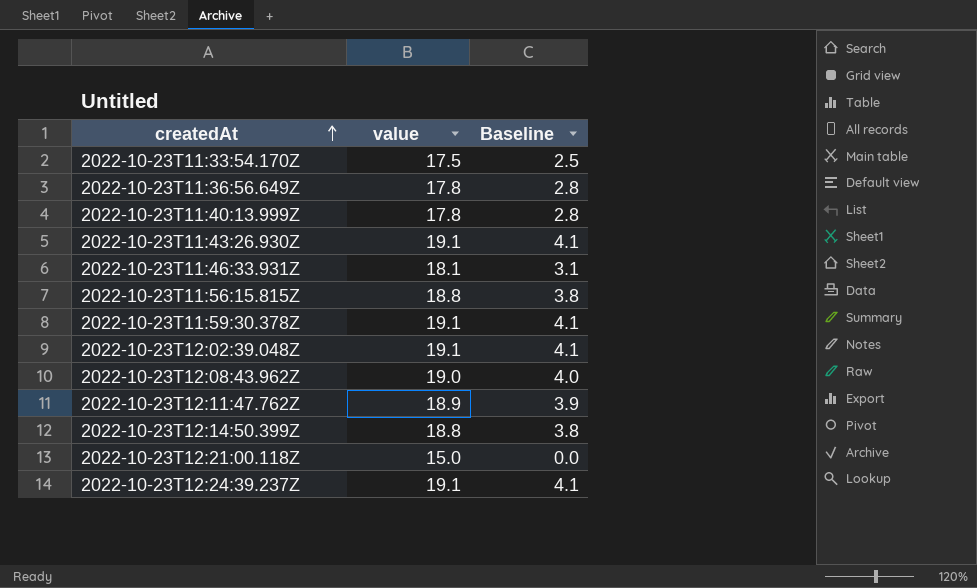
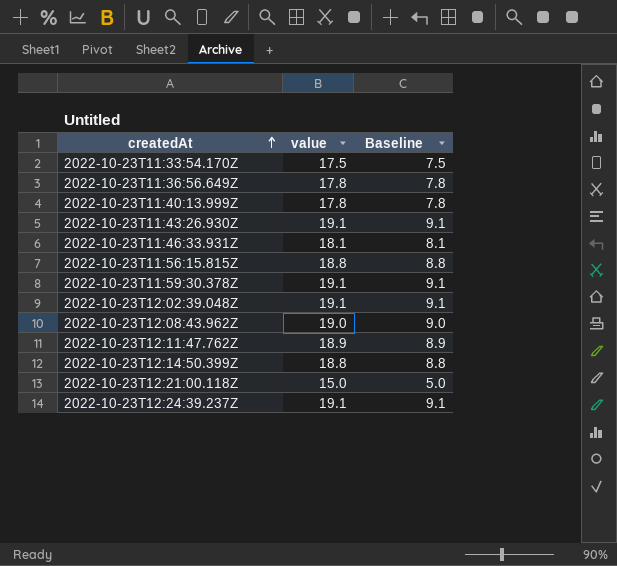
column Baseline | formula: [value] - 15 -> [value] - 10

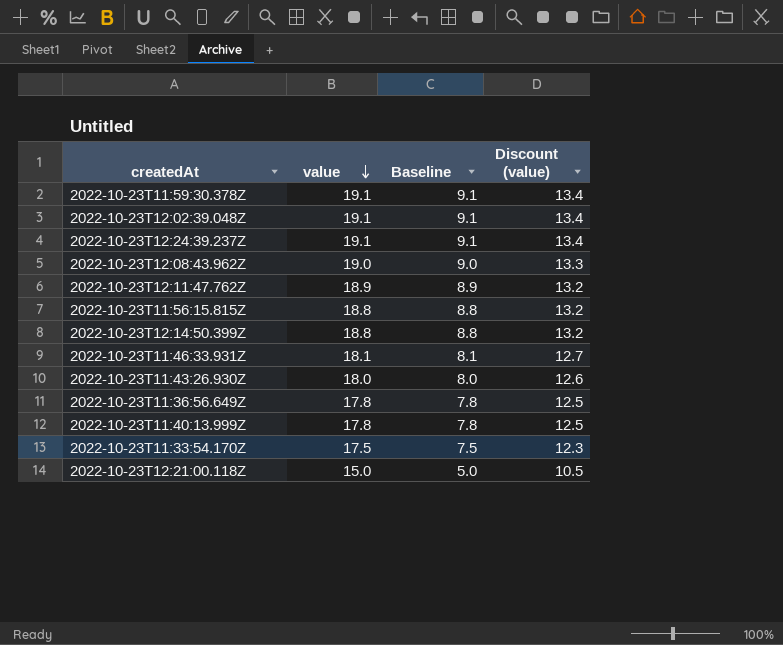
row order: createdAt ascending -> value descending
column Discount (value) | formula: none -> [value] * 0.7
2022-10-23T11:43:26.930Z | value: 19.1 -> 18.0
2022-10-23T11:43:26.930Z | Baseline: 9.1 -> 8.0

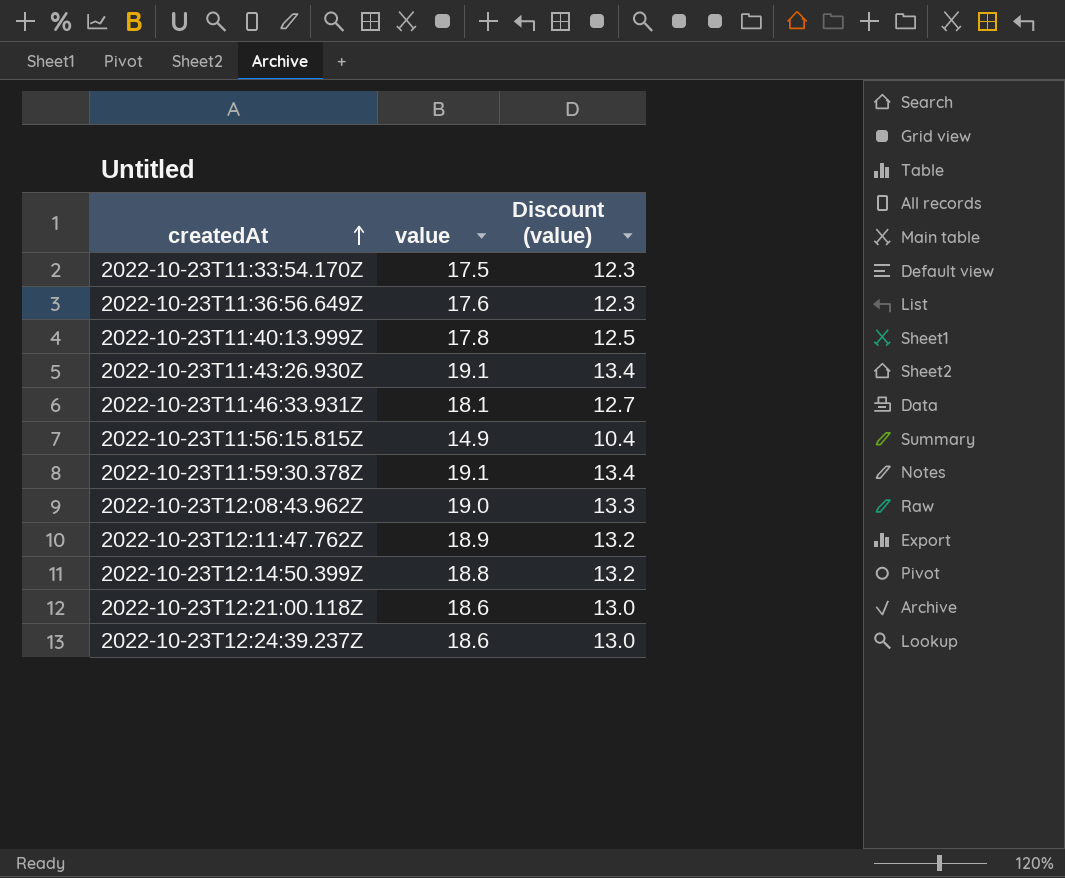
row order: value descending -> createdAt ascending
column Baseline | formula: [value] - 10 -> none
row 2022-10-23T12:02:39.048Z: 19.1 | 9.1 | 13.4 -> none
2022-10-23T11:36:56.649Z | value: 17.8 -> 17.6
2022-10-23T11:36:56.649Z | Discount (value): 12.5 -> 12.3
2022-10-23T11:43:26.930Z | value: 18.0 -> 19.1
2022-10-23T11:43:26.930Z | Discount (value): 12.6 -> 13.4
2022-10-23T11:56:15.815Z | value: 18.8 -> 14.9
2022-10-23T11:56:15.815Z | Discount (value): 13.2 -> 10.4
2022-10-23T12:21:00.118Z | value: 15.0 -> 18.6
2022-10-23T12:21:00.118Z | Discount (value): 10.5 -> 13.0
2022-10-23T12:24:39.237Z | value: 19.1 -> 18.6
2022-10-23T12:24:39.237Z | Discount (value): 13.4 -> 13.0

